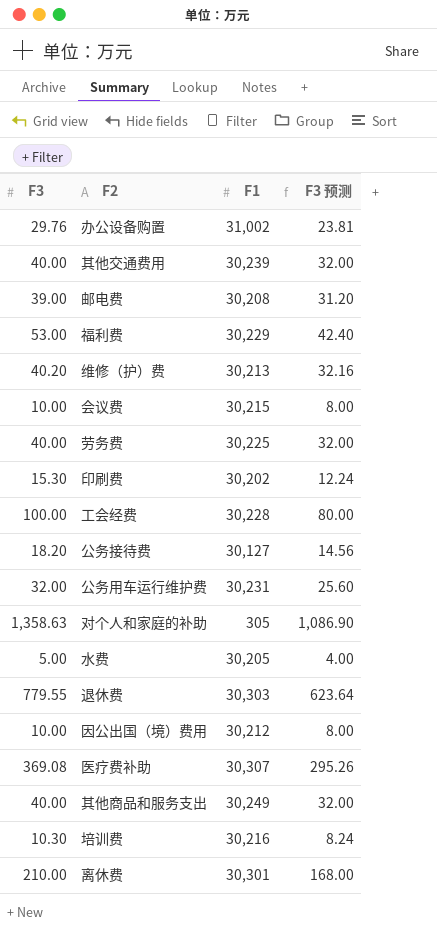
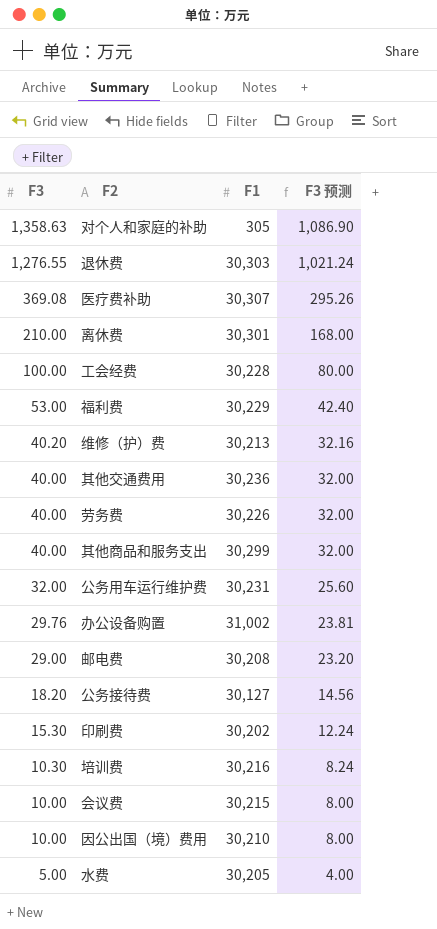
row order: none -> F3 descending
退休费 | F3: 779.55 -> 1,276.55
退休费 | F3 预测: 623.64 -> 1,021.24
其他交通费用 | F1: 30,239 -> 30,236
劳务费 | F1: 30,225 -> 30,226
其他商品和服务支出 | F1: 30,249 -> 30,299
邮电费 | F3: 39.00 -> 29.00
邮电费 | F3 预测: 31.20 -> 23.20
因公出国（境）费用 | F1: 30,212 -> 30,210

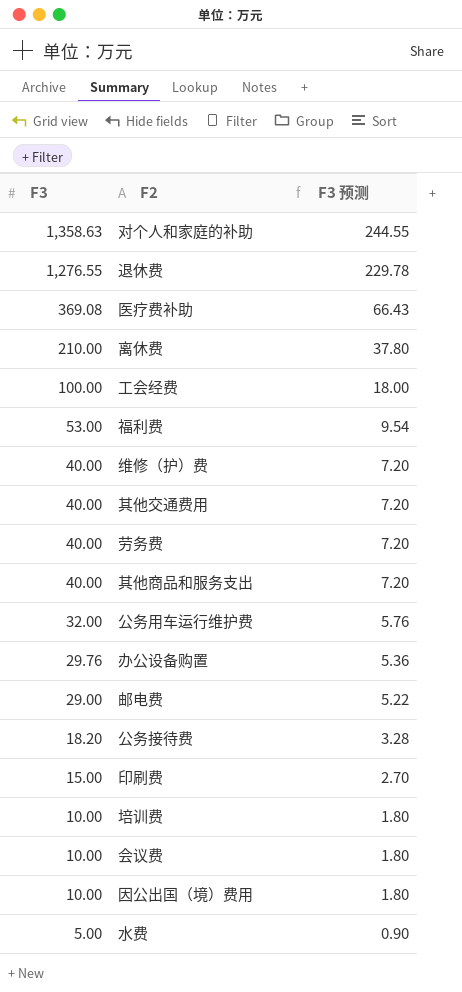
column F1 | position: 3 -> none
column F3 预测 | formula: [F3] * 0.8 -> [F3] * 0.18
维修（护）费 | F3: 40.20 -> 40.00
印刷费 | F3: 15.30 -> 15.00
培训费 | F3: 10.30 -> 10.00

